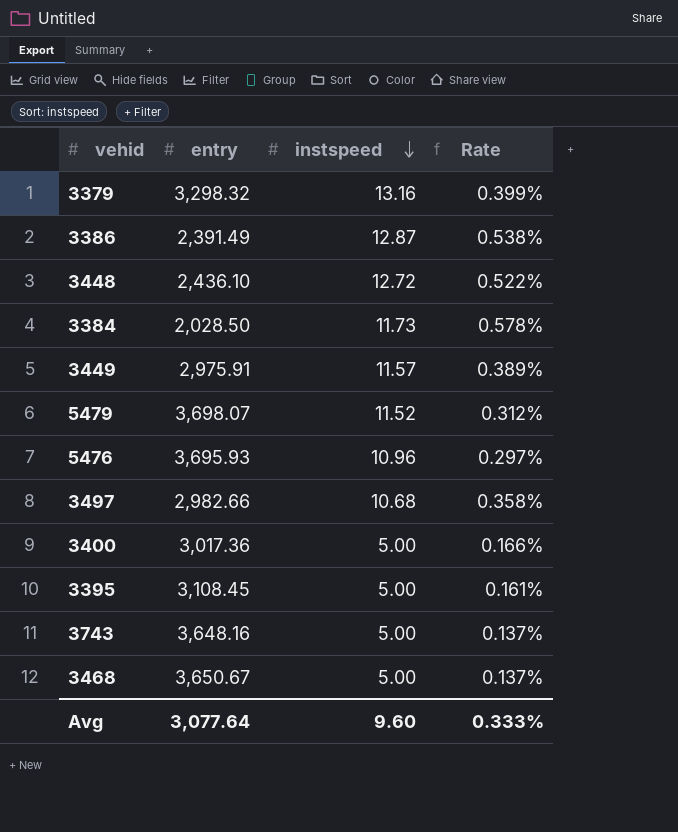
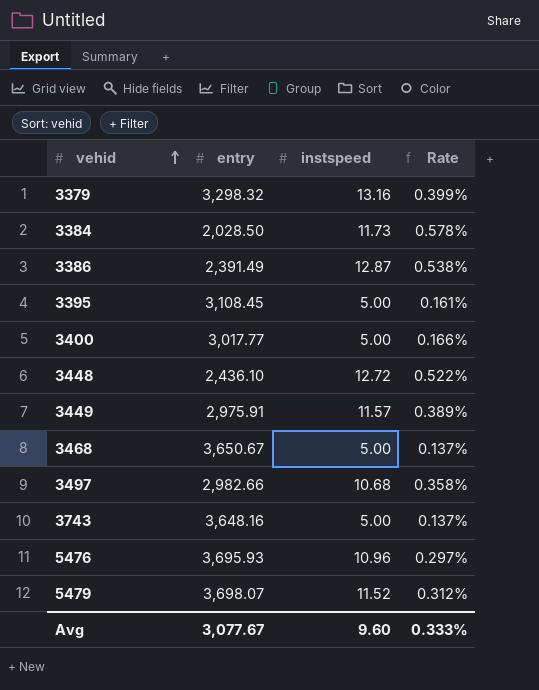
row order: instspeed descending -> vehid ascending
3400 | entry: 3,017.36 -> 3,017.77
Avg | entry: 3,077.64 -> 3,077.67

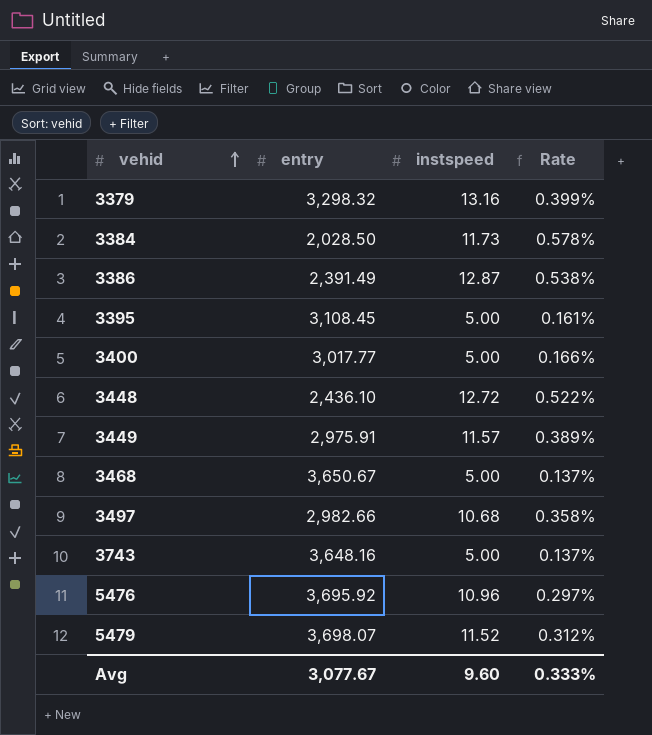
5476 | entry: 3,695.93 -> 3,695.92

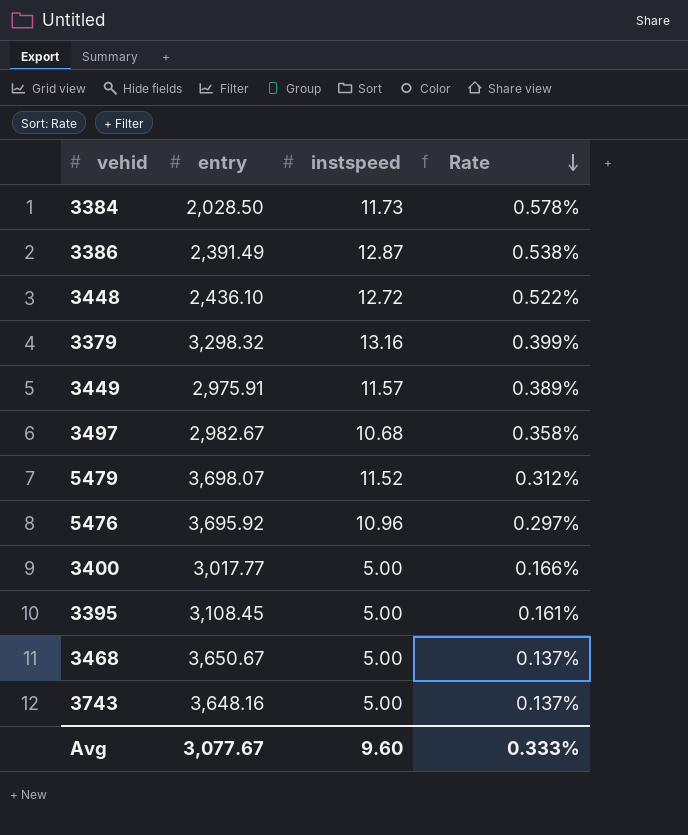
row order: vehid ascending -> Rate descending
3497 | entry: 2,982.66 -> 2,982.67

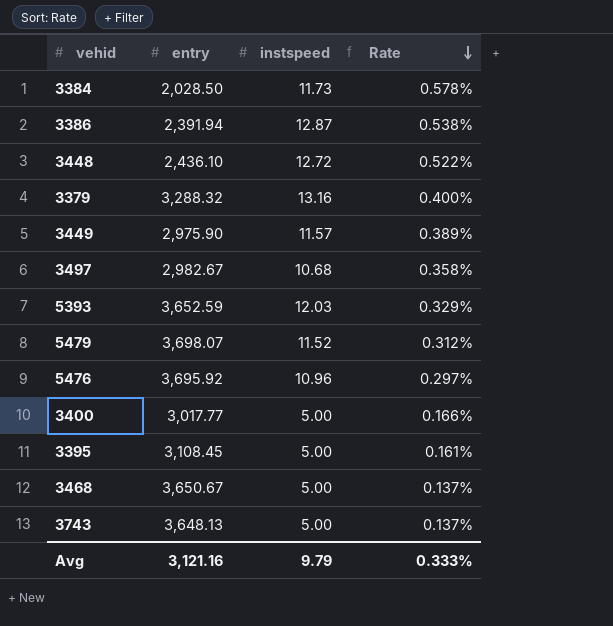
3386 | entry: 2,391.49 -> 2,391.94
3379 | entry: 3,298.32 -> 3,288.32
3379 | Rate: 0.399% -> 0.400%
3449 | entry: 2,975.91 -> 2,975.90
row 5393: none -> 3,652.59 | 12.03 | 0.329%
3743 | entry: 3,648.16 -> 3,648.13
Avg | entry: 3,077.67 -> 3,121.16
Avg | instspeed: 9.60 -> 9.79

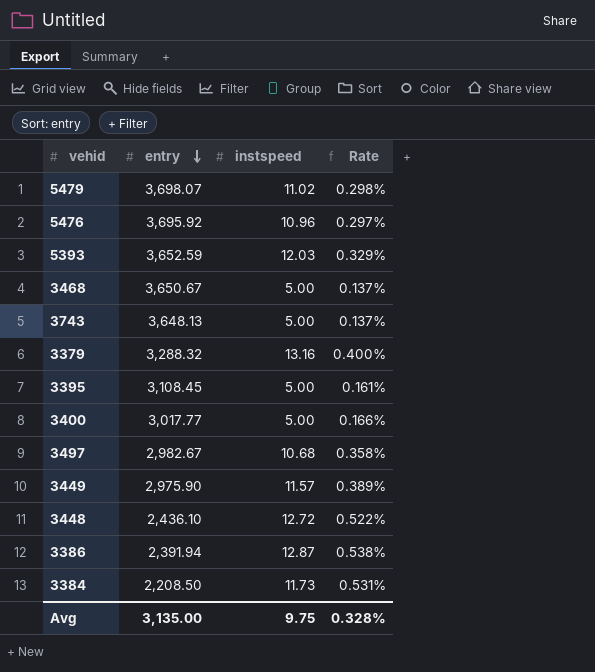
row order: Rate descending -> entry descending
5479 | instspeed: 11.52 -> 11.02
5479 | Rate: 0.312% -> 0.298%
3384 | entry: 2,028.50 -> 2,208.50
3384 | Rate: 0.578% -> 0.531%
Avg | entry: 3,121.16 -> 3,135.00
Avg | instspeed: 9.79 -> 9.75
Avg | Rate: 0.333% -> 0.328%

